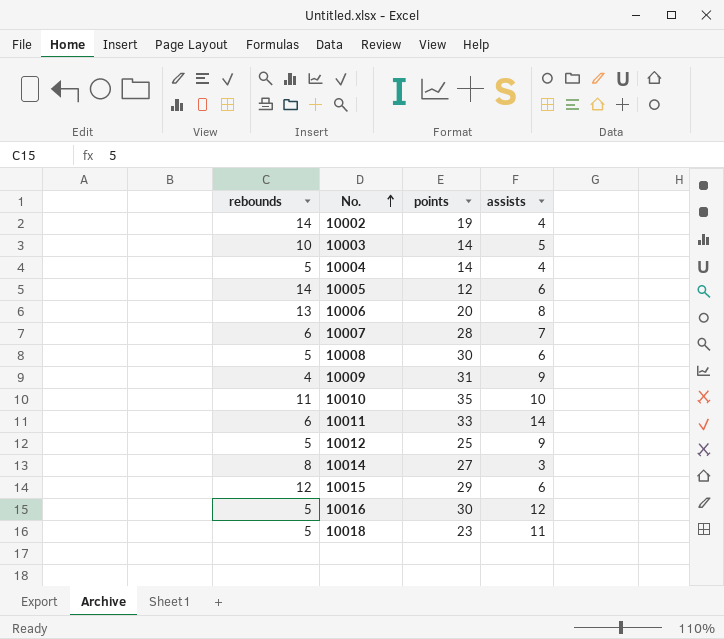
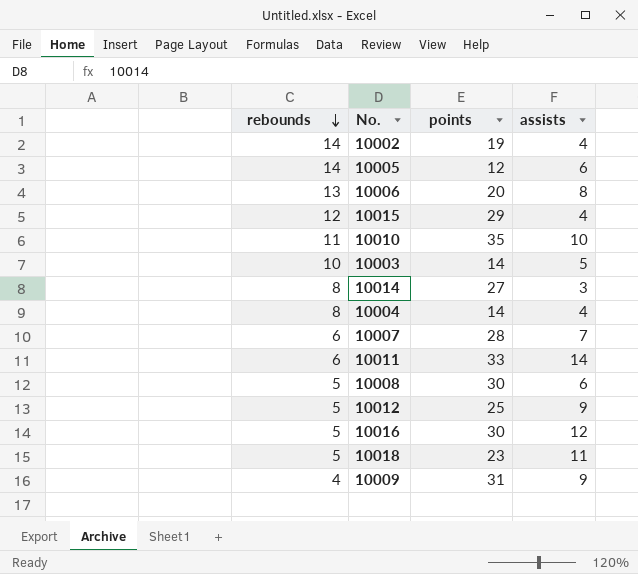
row order: No. ascending -> rebounds descending
10015 | assists: 6 -> 4
10004 | rebounds: 5 -> 8

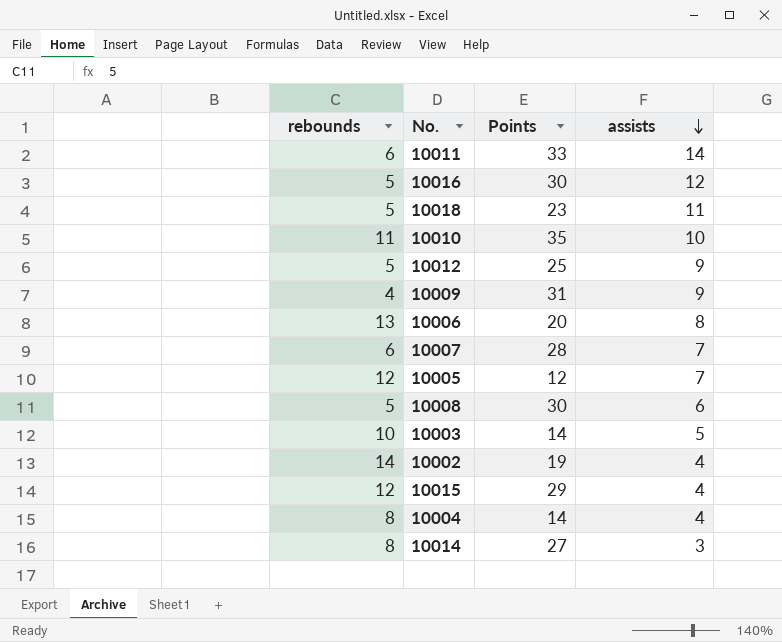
row order: rebounds descending -> assists descending
column name: points -> Points
10005 | rebounds: 14 -> 12
10005 | assists: 6 -> 7

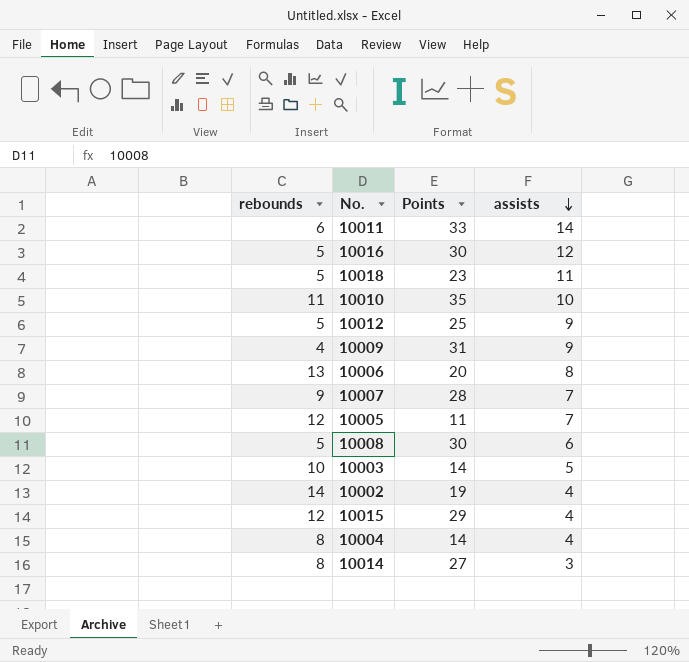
10007 | rebounds: 6 -> 9
10005 | Points: 12 -> 11

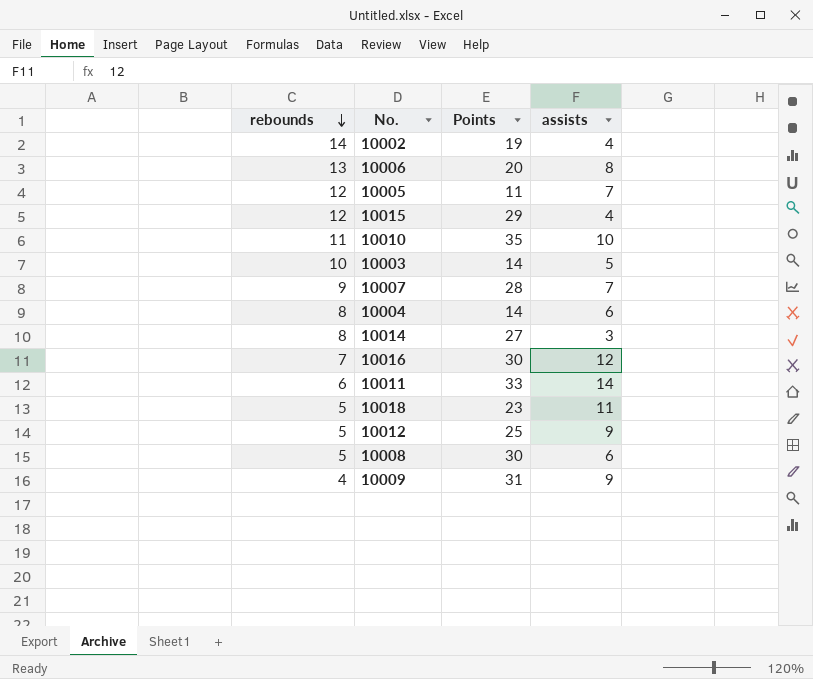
row order: assists descending -> rebounds descending
10004 | assists: 4 -> 6
10016 | rebounds: 5 -> 7

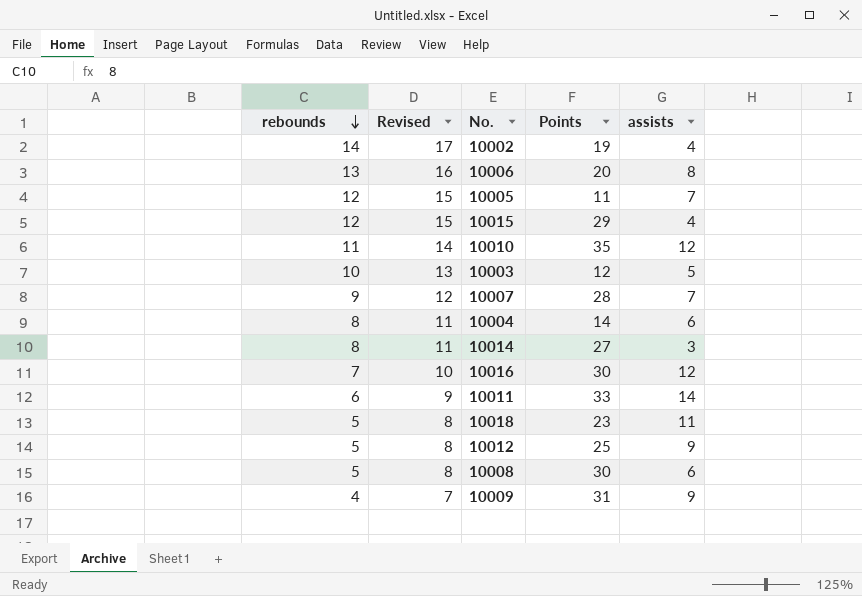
column Revised | formula: none -> [rebounds] + 3
10010 | assists: 10 -> 12
10003 | Points: 14 -> 12

